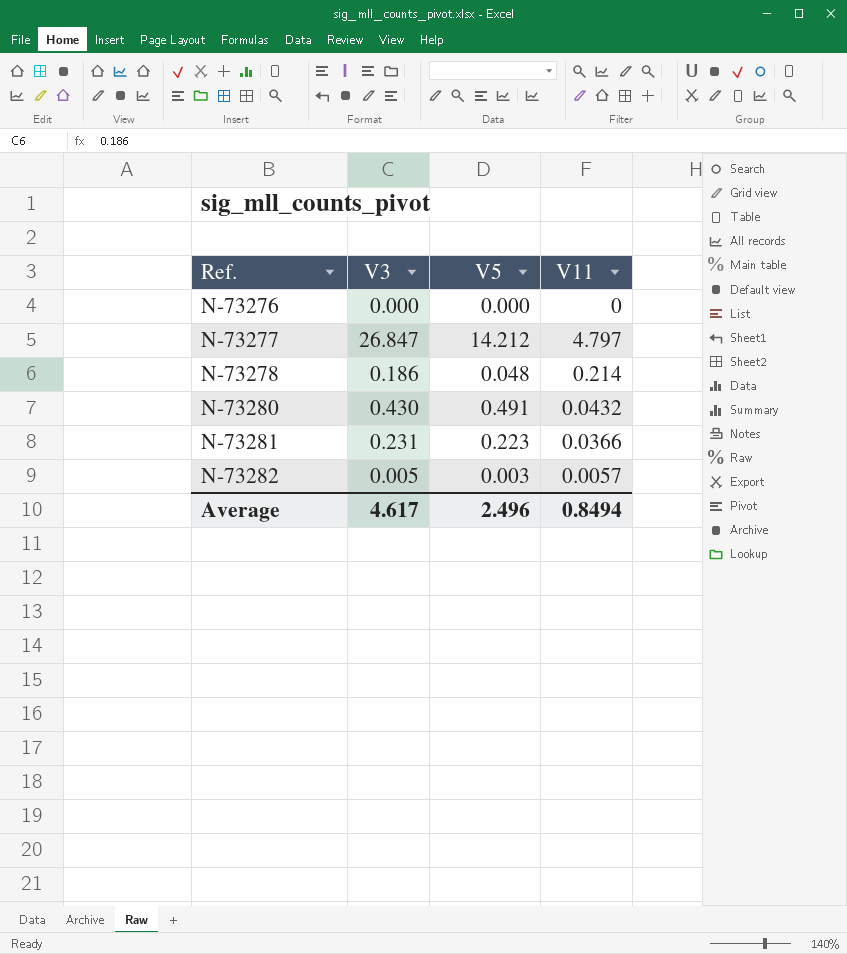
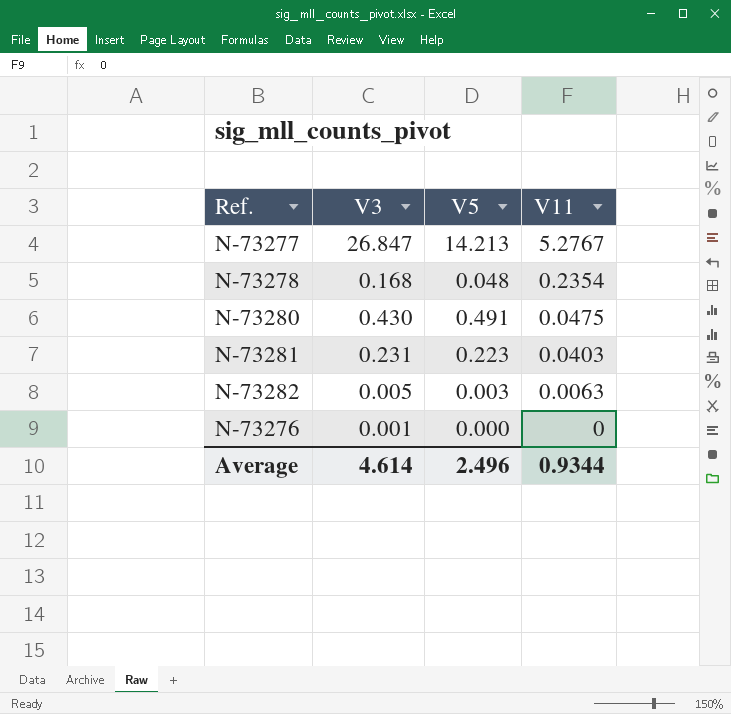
row order: Ref. ascending -> V11 descending
N-73277 | V5: 14.212 -> 14.213
N-73277 | V11: 4.797 -> 5.2767
N-73278 | V3: 0.186 -> 0.168
N-73278 | V11: 0.214 -> 0.2354
N-73280 | V11: 0.0432 -> 0.0475
N-73281 | V11: 0.0366 -> 0.0403
N-73282 | V11: 0.0057 -> 0.0063
N-73276 | V3: 0.000 -> 0.001
Average | V3: 4.617 -> 4.614
Average | V11: 0.8494 -> 0.9344

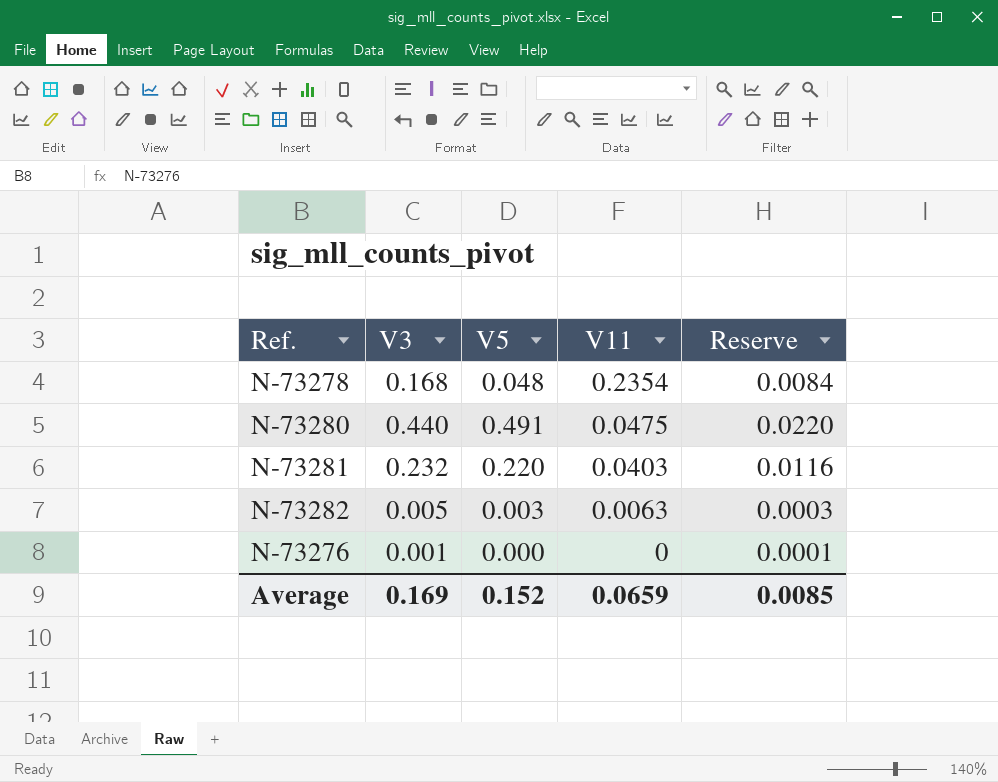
column Reserve | formula: none -> [V3] * 0.05
row N-73277: 26.847 | 14.213 | 5.2767 -> none
N-73280 | V3: 0.430 -> 0.440
N-73281 | V3: 0.231 -> 0.232
N-73281 | V5: 0.223 -> 0.220
Average | V3: 4.614 -> 0.169
Average | V5: 2.496 -> 0.152
Average | V11: 0.9344 -> 0.0659

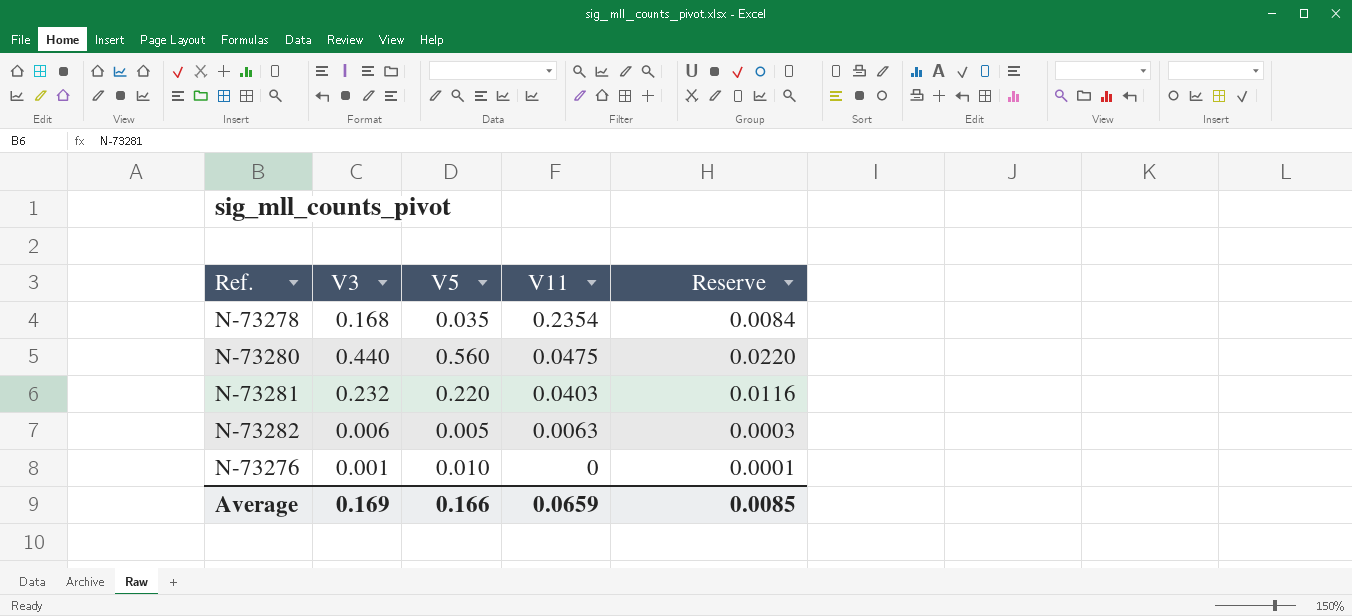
N-73278 | V5: 0.048 -> 0.035
N-73280 | V5: 0.491 -> 0.560
N-73282 | V3: 0.005 -> 0.006
N-73282 | V5: 0.003 -> 0.005
N-73276 | V5: 0.000 -> 0.010
Average | V5: 0.152 -> 0.166

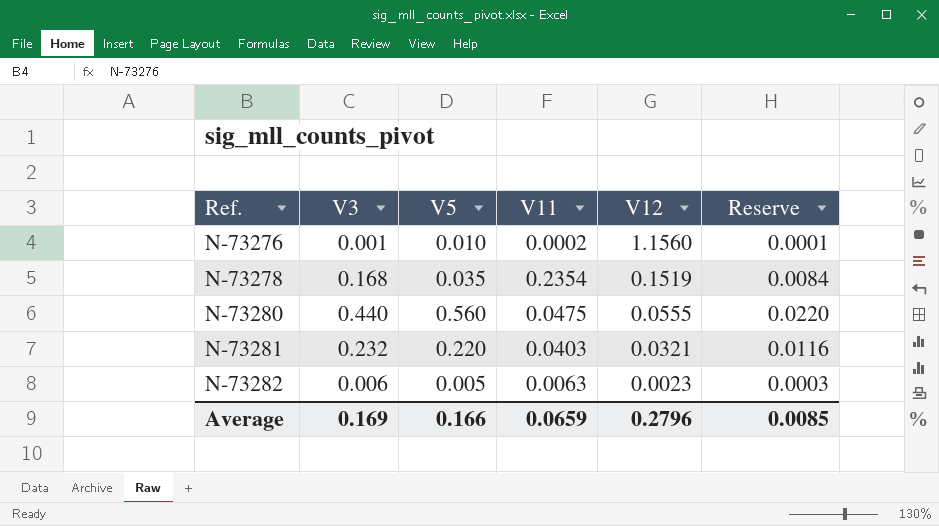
row order: V11 descending -> Ref. ascending
column V12 | position: none -> 5
N-73276 | V11: 0 -> 0.0002

